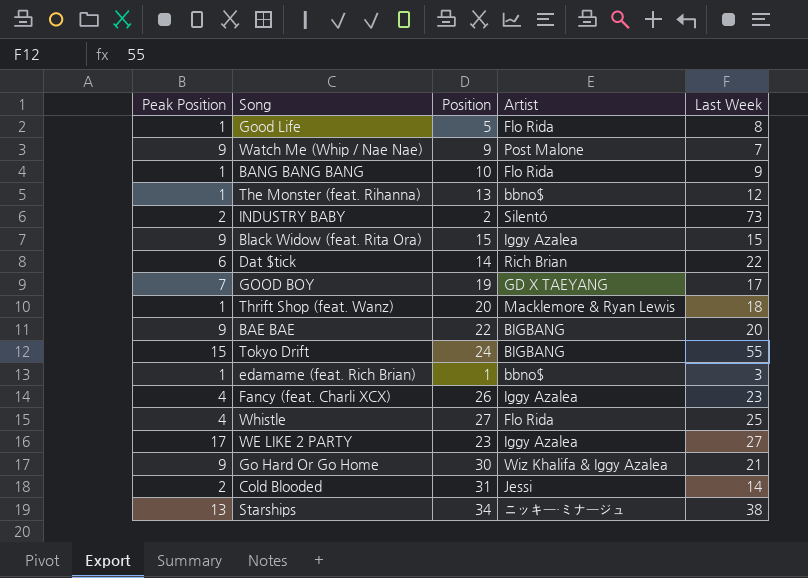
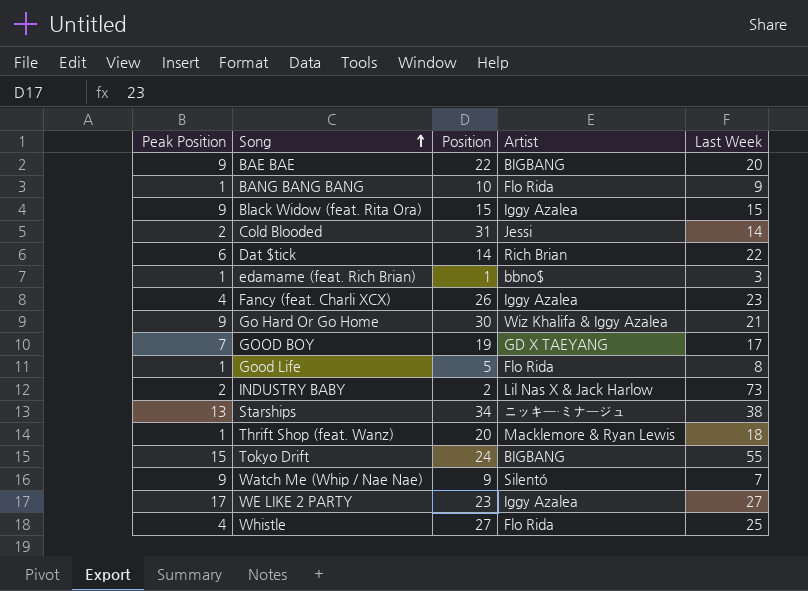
row order: none -> Song ascending
row The Monster (feat. Rihanna): 1 | 13 | bbno$ | 12 -> none
INDUSTRY BABY | Artist: Silentó -> Lil Nas X & Jack Harlow
Watch Me (Whip / Nae Nae) | Artist: Post Malone -> Silentó

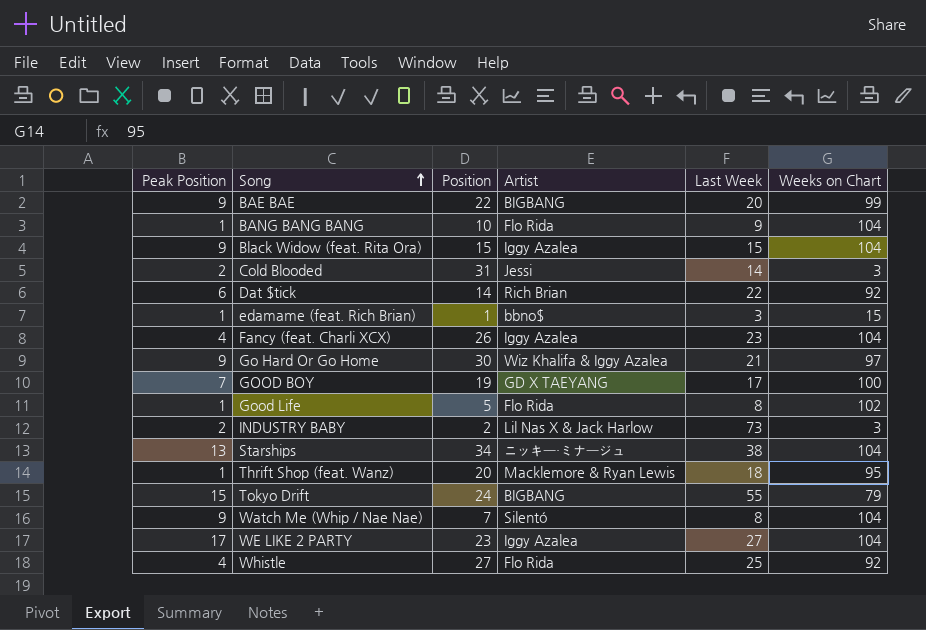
column Weeks on Chart | position: none -> 6
Watch Me (Whip / Nae Nae) | Position: 9 -> 7
Watch Me (Whip / Nae Nae) | Last Week: 7 -> 8

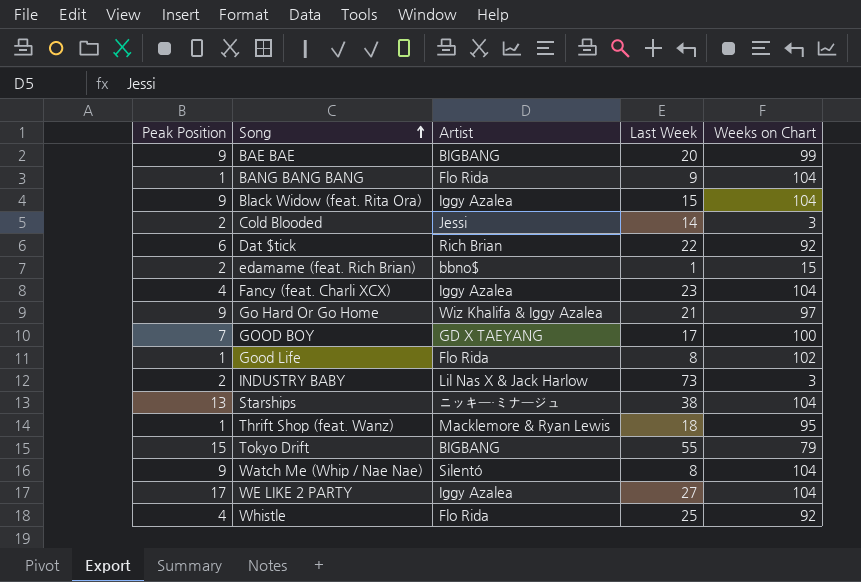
column Position | position: 3 -> none
edamame (feat. Rich Brian) | Peak Position: 1 -> 2
edamame (feat. Rich Brian) | Last Week: 3 -> 1

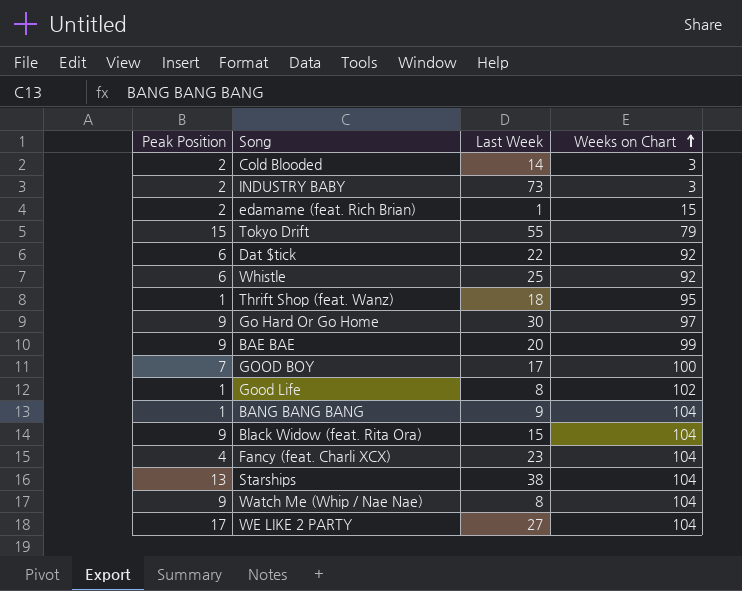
row order: Song ascending -> Weeks on Chart ascending
column Artist | position: 3 -> none
Whistle | Peak Position: 4 -> 6
Go Hard Or Go Home | Last Week: 21 -> 30

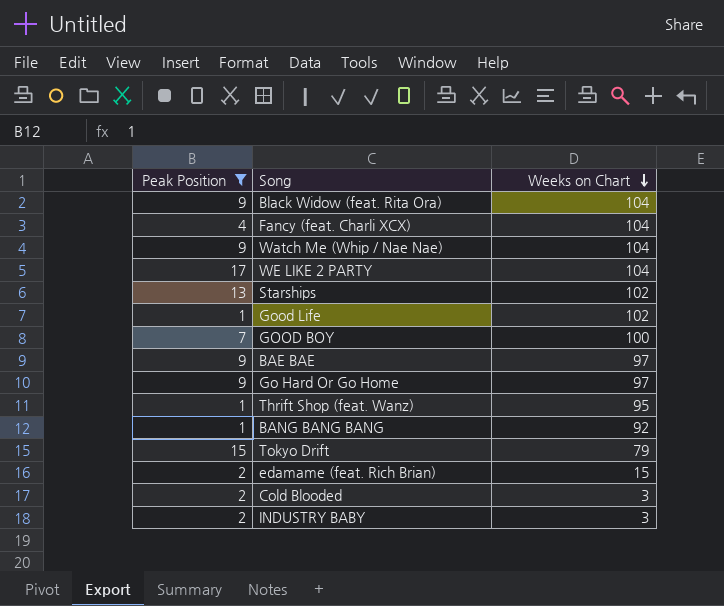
filter: none -> Peak Position != 6
row order: Weeks on Chart ascending -> Weeks on Chart descending
column Last Week | position: 3 -> none
Starships | Weeks on Chart: 104 -> 102
BAE BAE | Weeks on Chart: 99 -> 97
BANG BANG BANG | Weeks on Chart: 104 -> 92

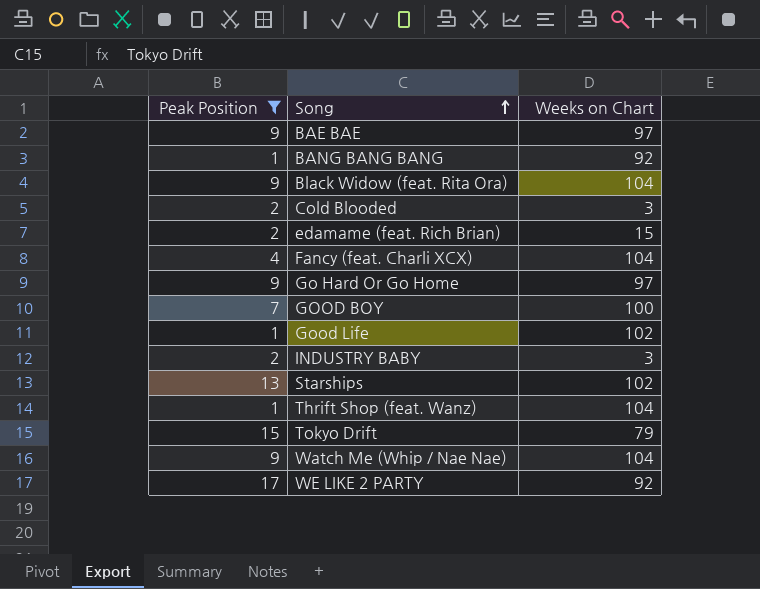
row order: Weeks on Chart descending -> Song ascending
Thrift Shop (feat. Wanz) | Weeks on Chart: 95 -> 104
WE LIKE 2 PARTY | Weeks on Chart: 104 -> 92

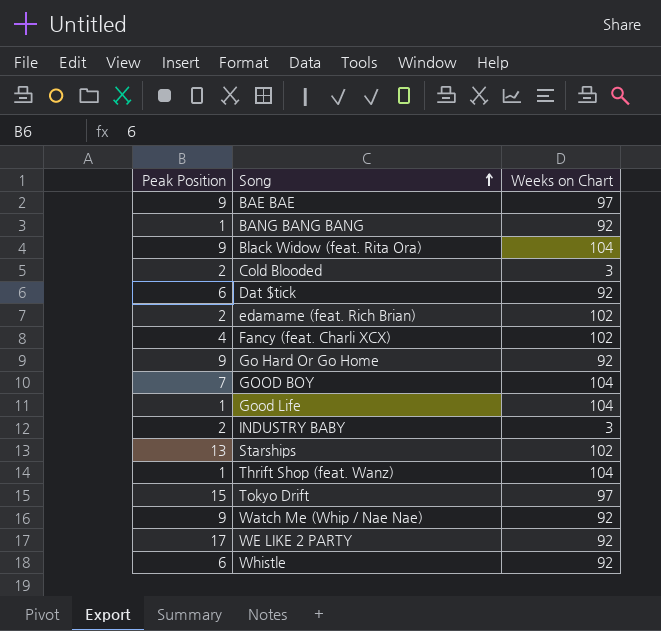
filter: Peak Position != 6 -> none
edamame (feat. Rich Brian) | Weeks on Chart: 15 -> 102
Fancy (feat. Charli XCX) | Weeks on Chart: 104 -> 102
Go Hard Or Go Home | Weeks on Chart: 97 -> 92
GOOD BOY | Weeks on Chart: 100 -> 104
Good Life | Weeks on Chart: 102 -> 104
Tokyo Drift | Weeks on Chart: 79 -> 97
Watch Me (Whip / Nae Nae) | Weeks on Chart: 104 -> 92

